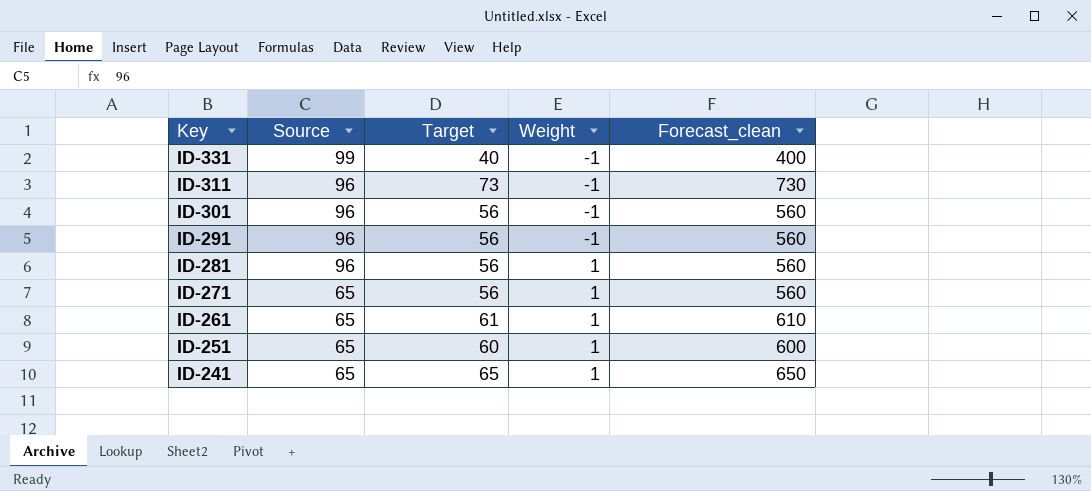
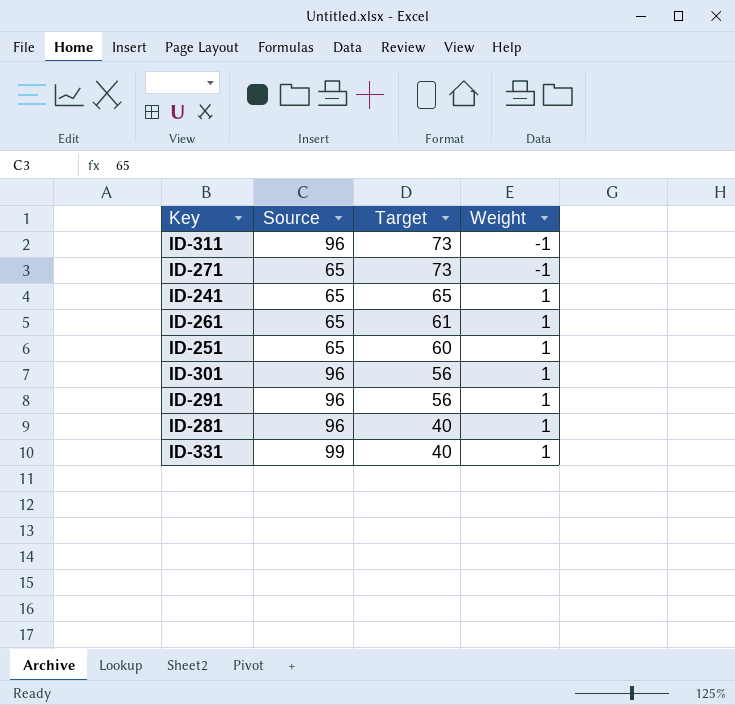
row order: Key descending -> Target descending
column Forecast_clean | formula: [Target] * 10 -> none
ID-271 | Target: 56 -> 73
ID-271 | Weight: 1 -> -1
ID-301 | Weight: -1 -> 1
ID-291 | Weight: -1 -> 1
ID-281 | Target: 56 -> 40
ID-331 | Weight: -1 -> 1

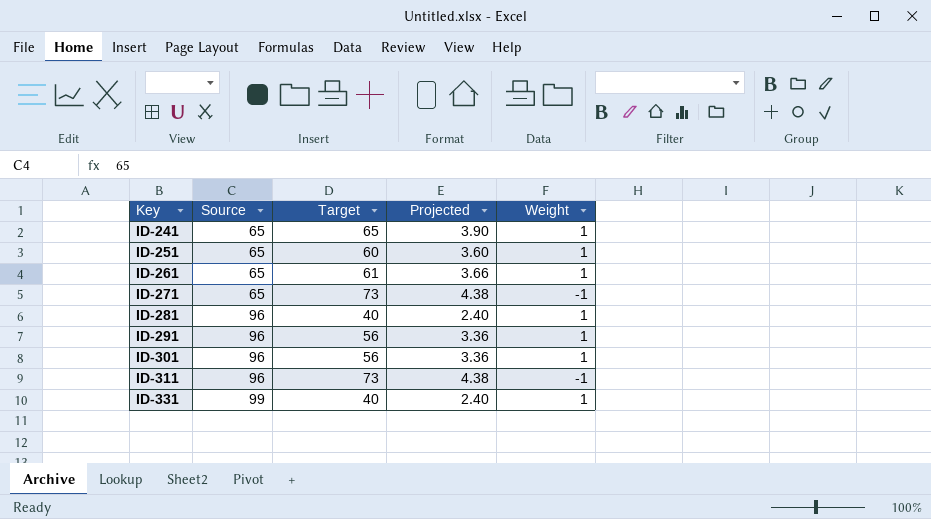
row order: Target descending -> Key ascending
column Projected | formula: none -> [Target] * 0.06

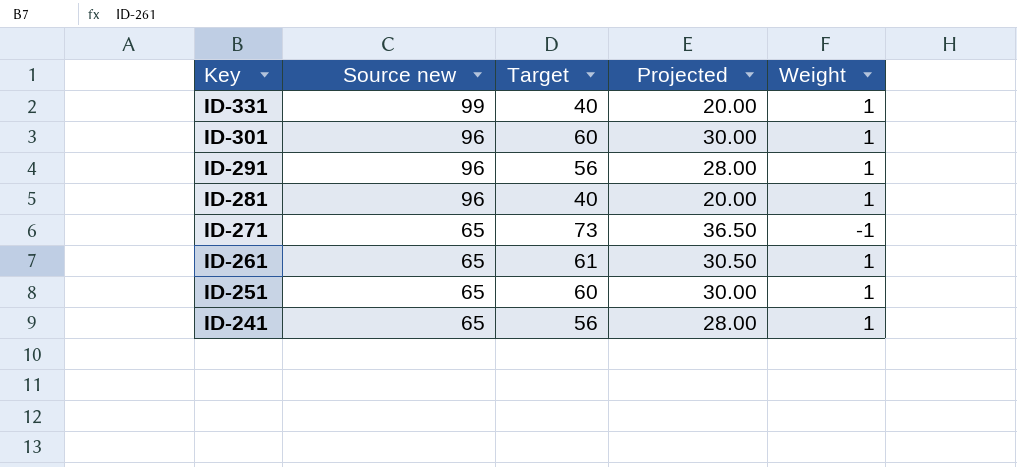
row order: Key ascending -> Key descending
column name: Source -> Source new
column Projected | formula: [Target] * 0.06 -> [Target] * 0.5
row ID-311: 96 | 73 | 4.38 | -1 -> none
ID-301 | Target: 56 -> 60
ID-241 | Target: 65 -> 56

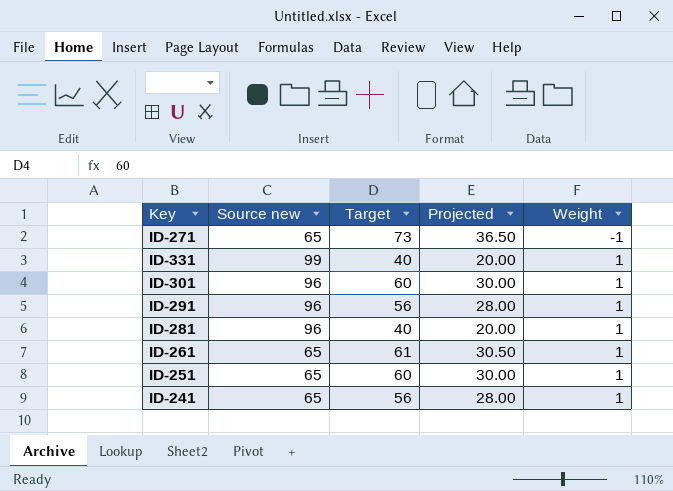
row order: Key descending -> Weight ascending

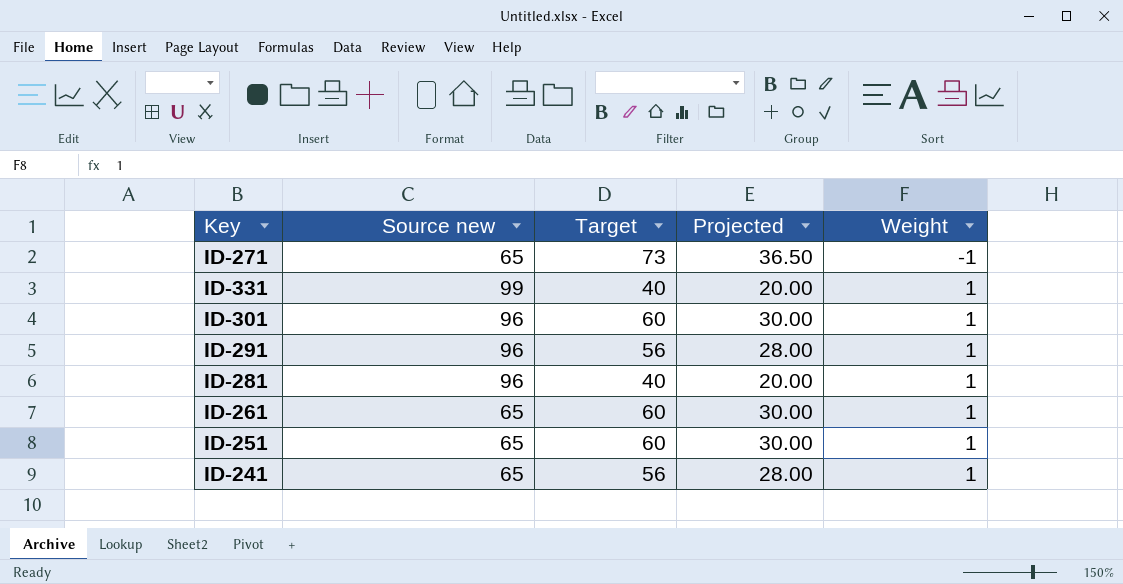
ID-261 | Target: 61 -> 60
ID-261 | Projected: 30.50 -> 30.00

